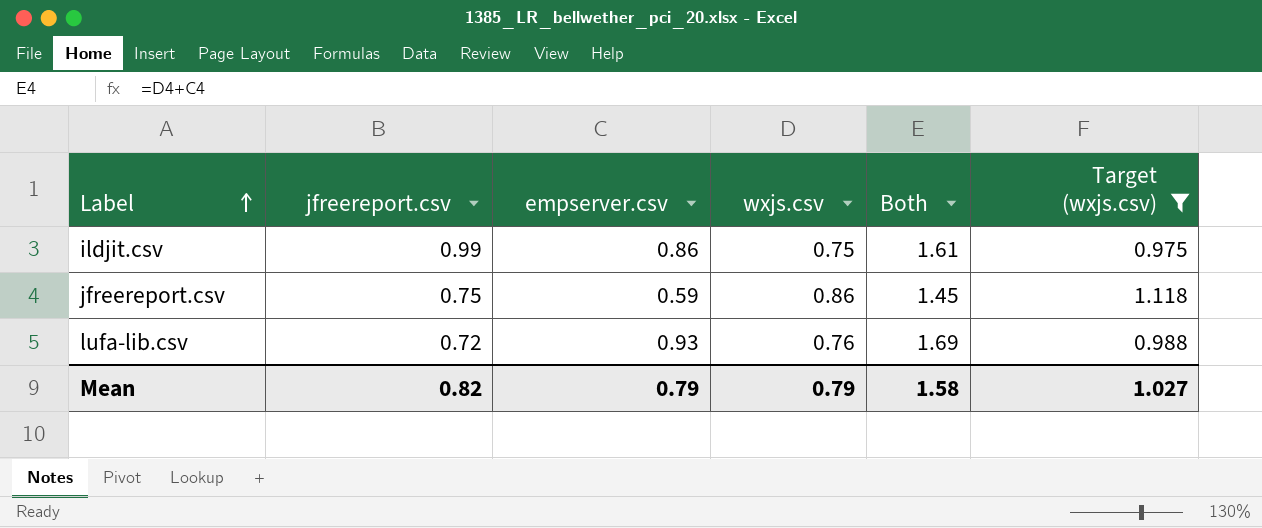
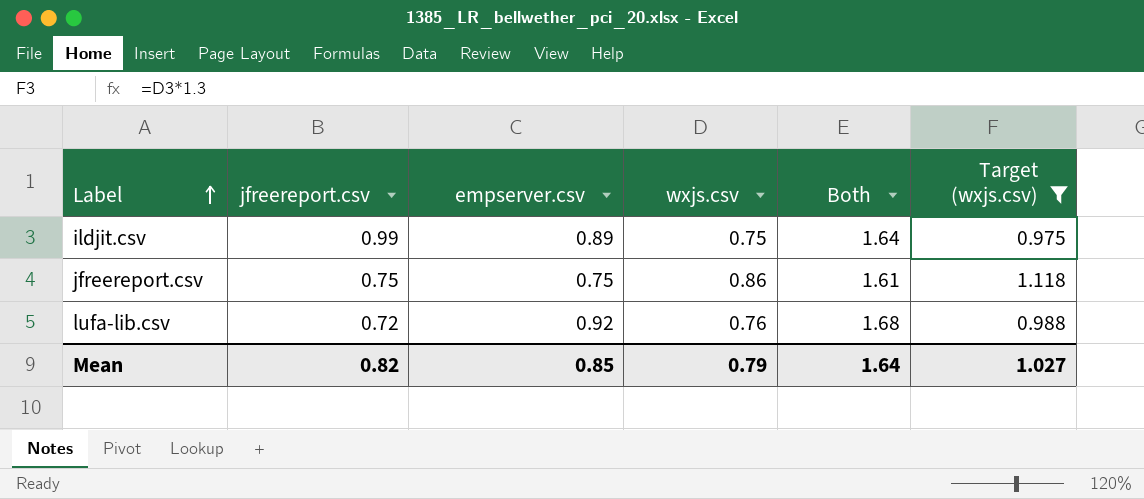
ildjit.csv | empserver.csv: 0.86 -> 0.89
ildjit.csv | Both: 1.61 -> 1.64
jfreereport.csv | empserver.csv: 0.59 -> 0.75
jfreereport.csv | Both: 1.45 -> 1.61
lufa-lib.csv | empserver.csv: 0.93 -> 0.92
lufa-lib.csv | Both: 1.69 -> 1.68
Mean | empserver.csv: 0.79 -> 0.85
Mean | Both: 1.58 -> 1.64

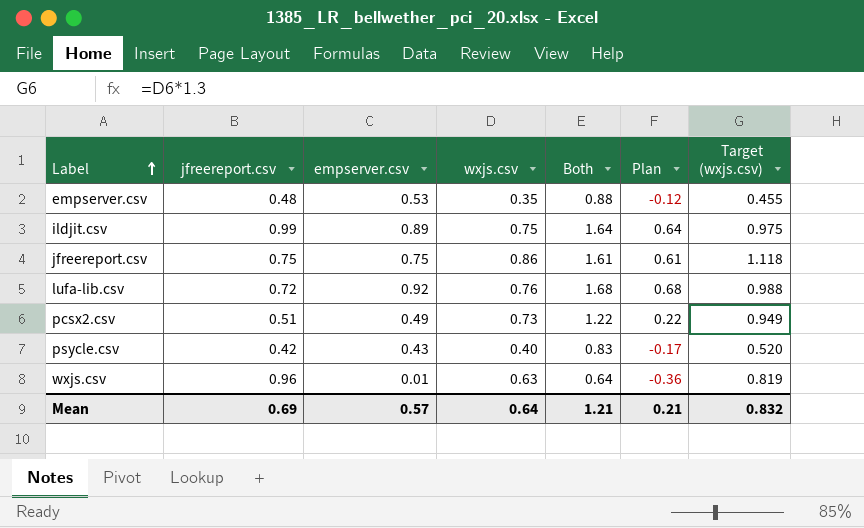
filter: Target (wxjs.csv) >= 0.975 -> none
column Plan | formula: none -> [Both] - 1
Mean | jfreereport.csv: 0.82 -> 0.69
Mean | empserver.csv: 0.85 -> 0.57
Mean | wxjs.csv: 0.79 -> 0.64
Mean | Both: 1.64 -> 1.21
Mean | Target (wxjs.csv): 1.027 -> 0.832

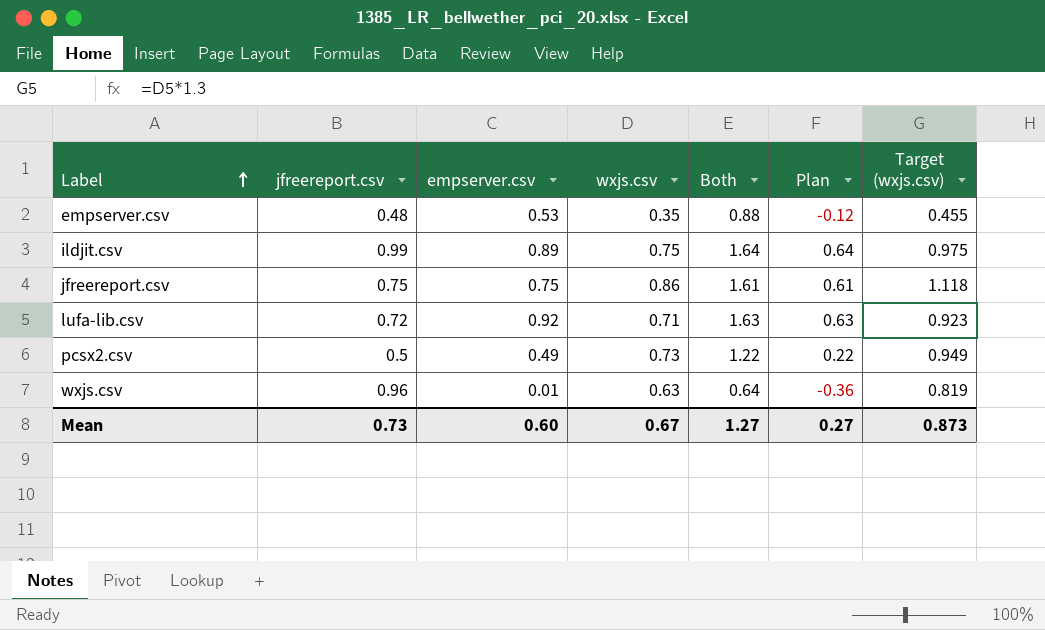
row psycle.csv: 0.42 | 0.43 | 0.40 | 0.83 | -0.17 | 0.520 -> none
lufa-lib.csv | wxjs.csv: 0.76 -> 0.71
lufa-lib.csv | Both: 1.68 -> 1.63
lufa-lib.csv | Plan: 0.68 -> 0.63
lufa-lib.csv | Target (wxjs.csv): 0.988 -> 0.923
pcsx2.csv | jfreereport.csv: 0.51 -> 0.5
Mean | jfreereport.csv: 0.69 -> 0.73
Mean | empserver.csv: 0.57 -> 0.60
Mean | wxjs.csv: 0.64 -> 0.67
Mean | Both: 1.21 -> 1.27
Mean | Plan: 0.21 -> 0.27
Mean | Target (wxjs.csv): 0.832 -> 0.873

